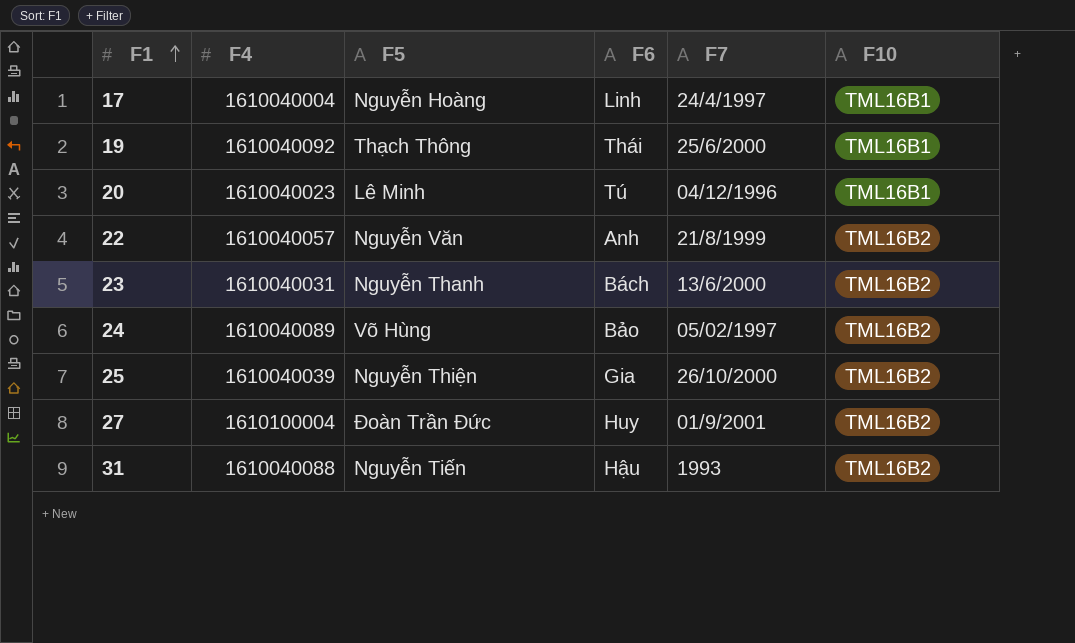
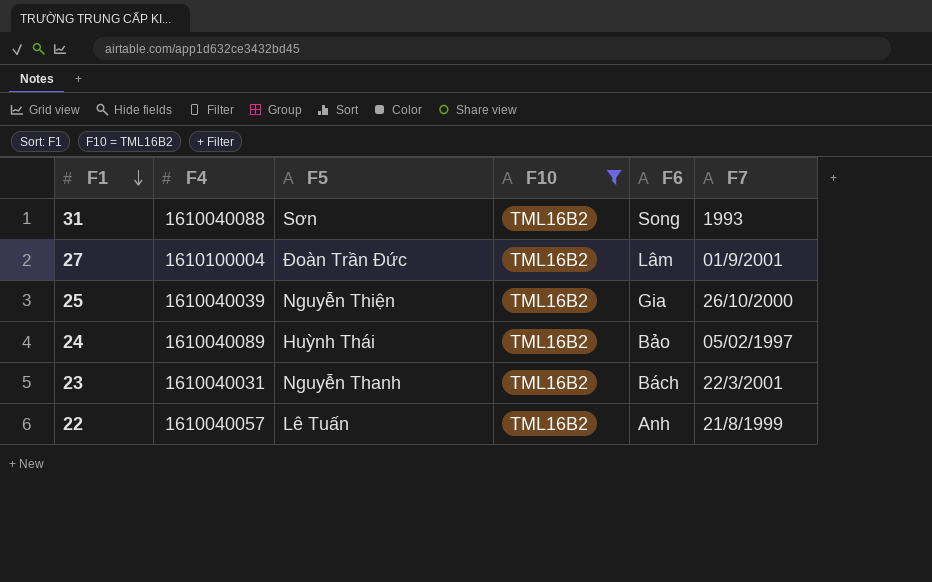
filter: none -> F10 = TML16B2
row order: F1 ascending -> F1 descending
column F10 | position: 6 -> 4
31 | F5: Nguyễn Tiến -> Sơn
31 | F6: Hậu -> Song
27 | F6: Huy -> Lâm
24 | F5: Võ Hùng -> Huỳnh Thái
23 | F7: 13/6/2000 -> 22/3/2001
22 | F5: Nguyễn Văn -> Lê Tuấn

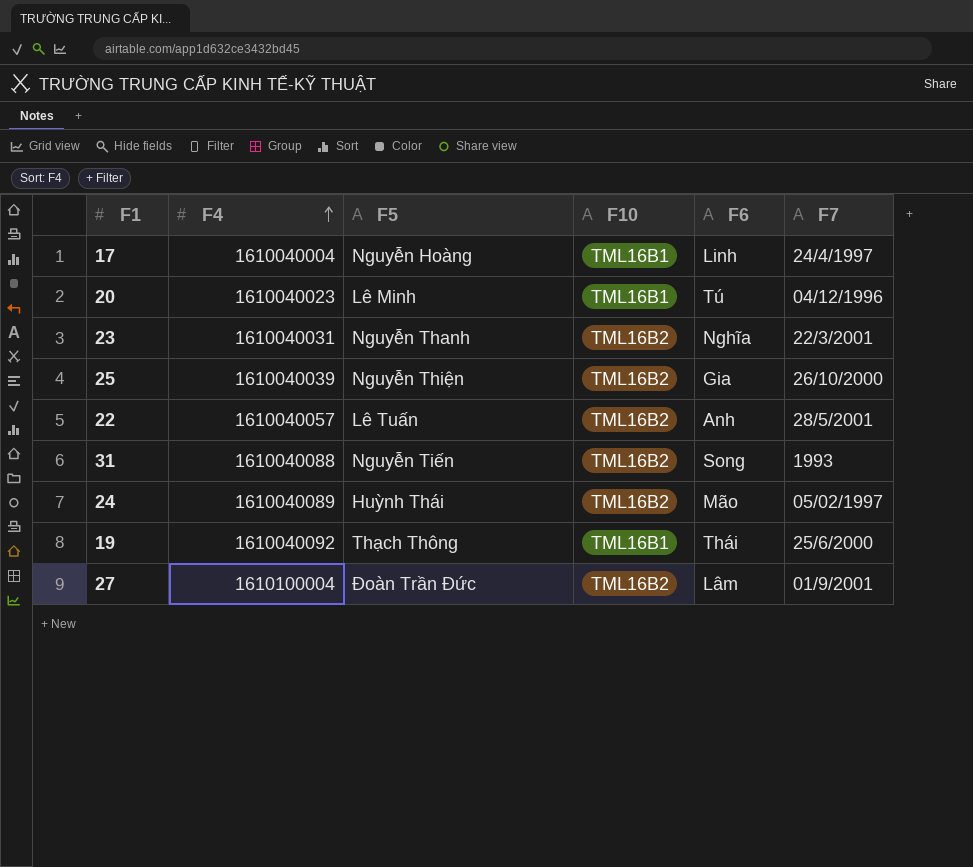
filter: F10 = TML16B2 -> none
row order: F1 descending -> F4 ascending
23 | F6: Bách -> Nghĩa
22 | F7: 21/8/1999 -> 28/5/2001
31 | F5: Sơn -> Nguyễn Tiến
24 | F6: Bảo -> Mão

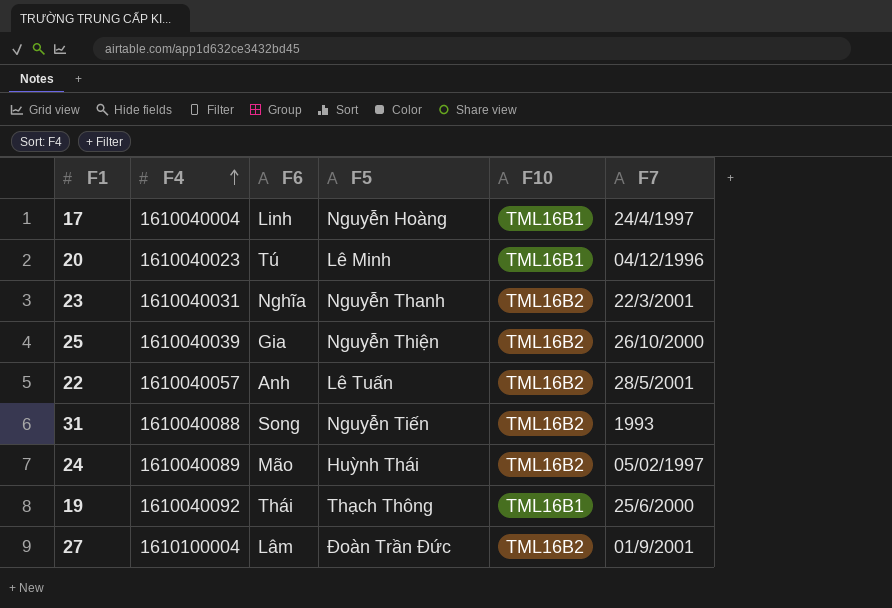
column F6 | position: 5 -> 3

